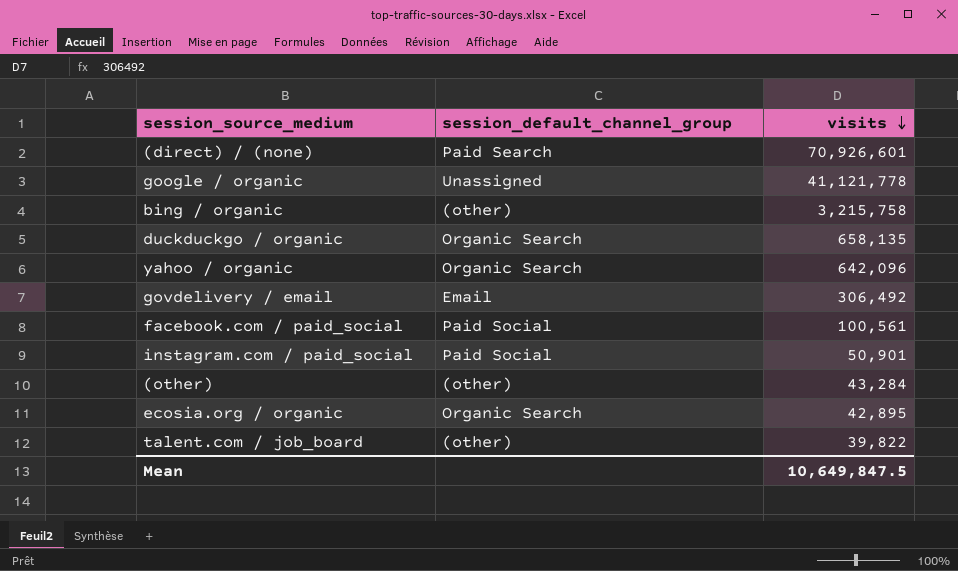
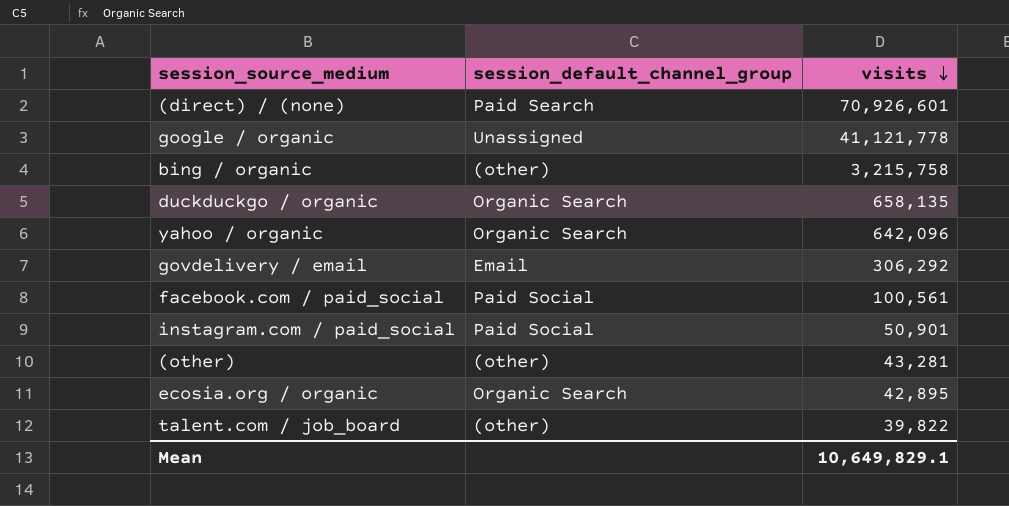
govdelivery / email | visits: 306,492 -> 306,292
(other) | visits: 43,284 -> 43,281
Mean | visits: 10,649,847.5 -> 10,649,829.1

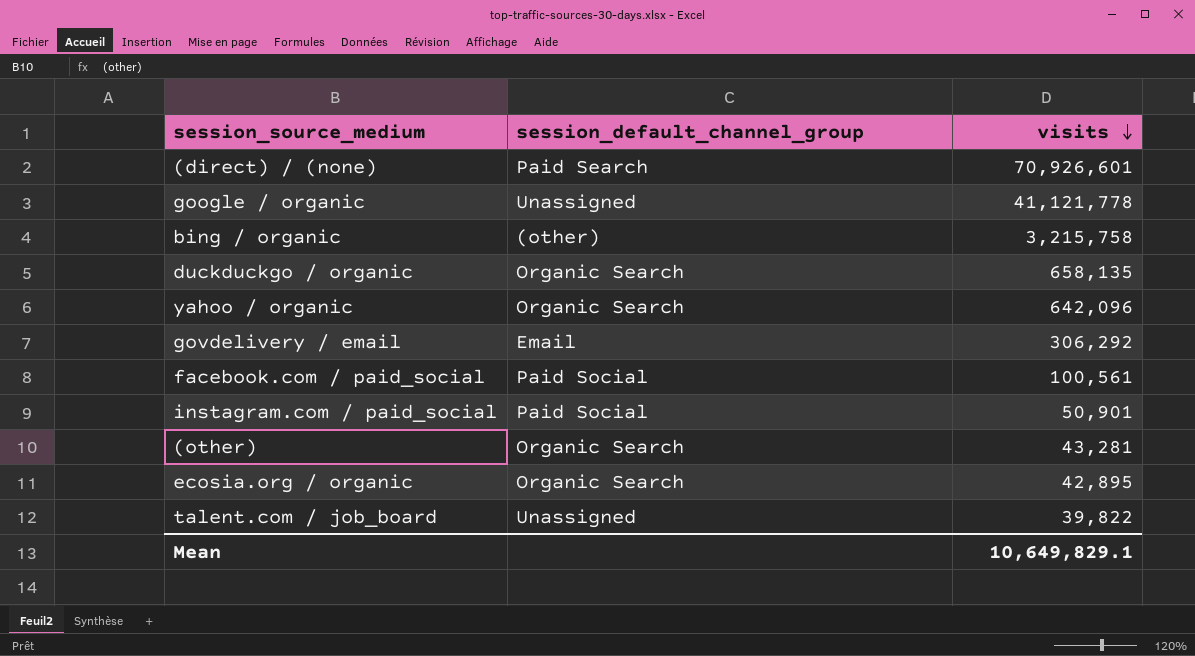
(other) | session_default_channel_group: (other) -> Organic Search
talent.com / job_board | session_default_channel_group: (other) -> Unassigned

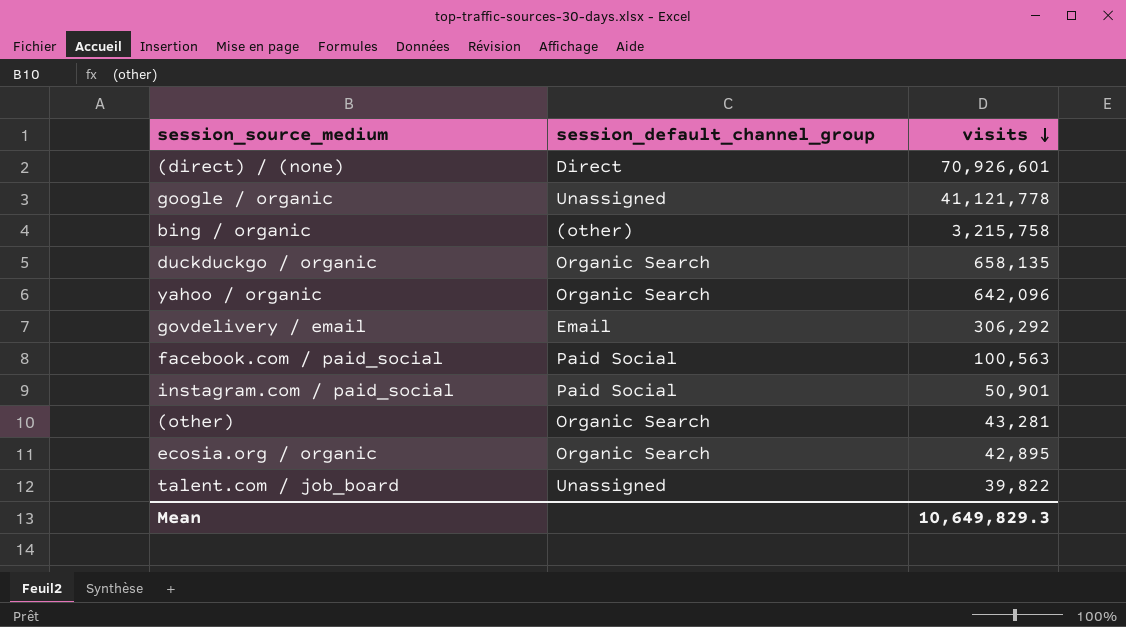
(direct) / (none) | session_default_channel_group: Paid Search -> Direct
facebook.com / paid_social | visits: 100,561 -> 100,563
Mean | visits: 10,649,829.1 -> 10,649,829.3

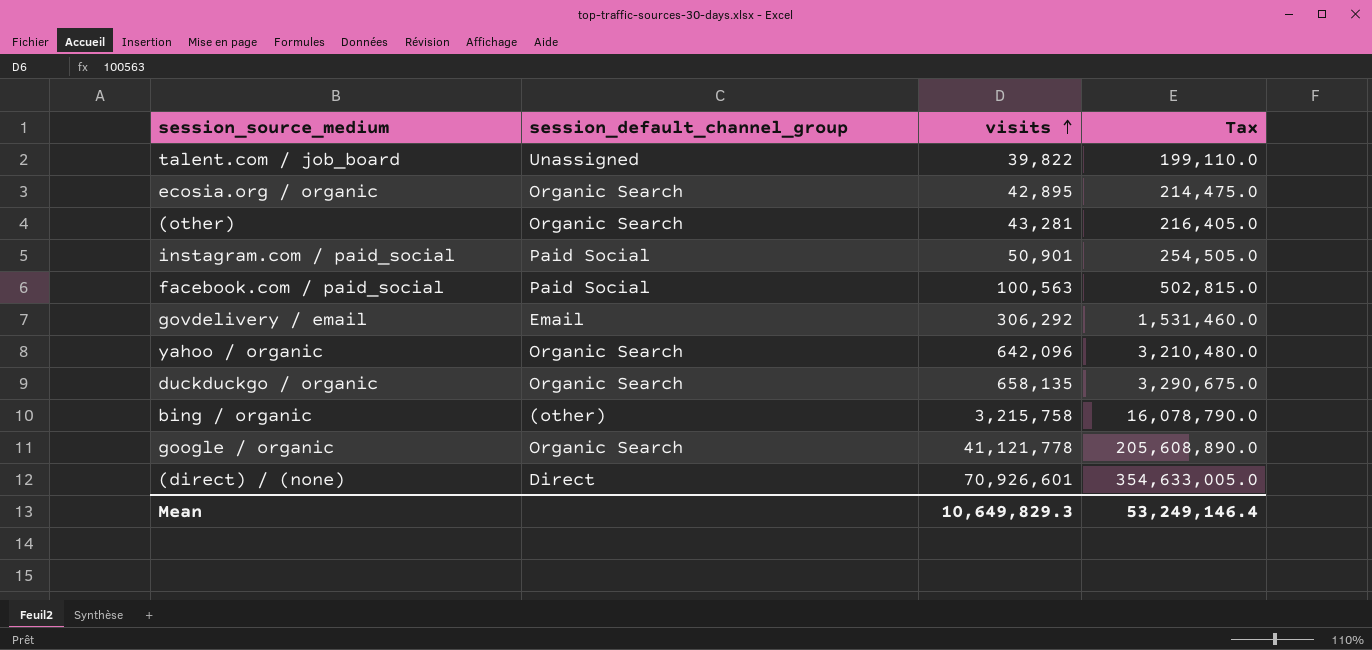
row order: visits descending -> visits ascending
column Tax | formula: none -> [visits] * 5
google / organic | session_default_channel_group: Unassigned -> Organic Search

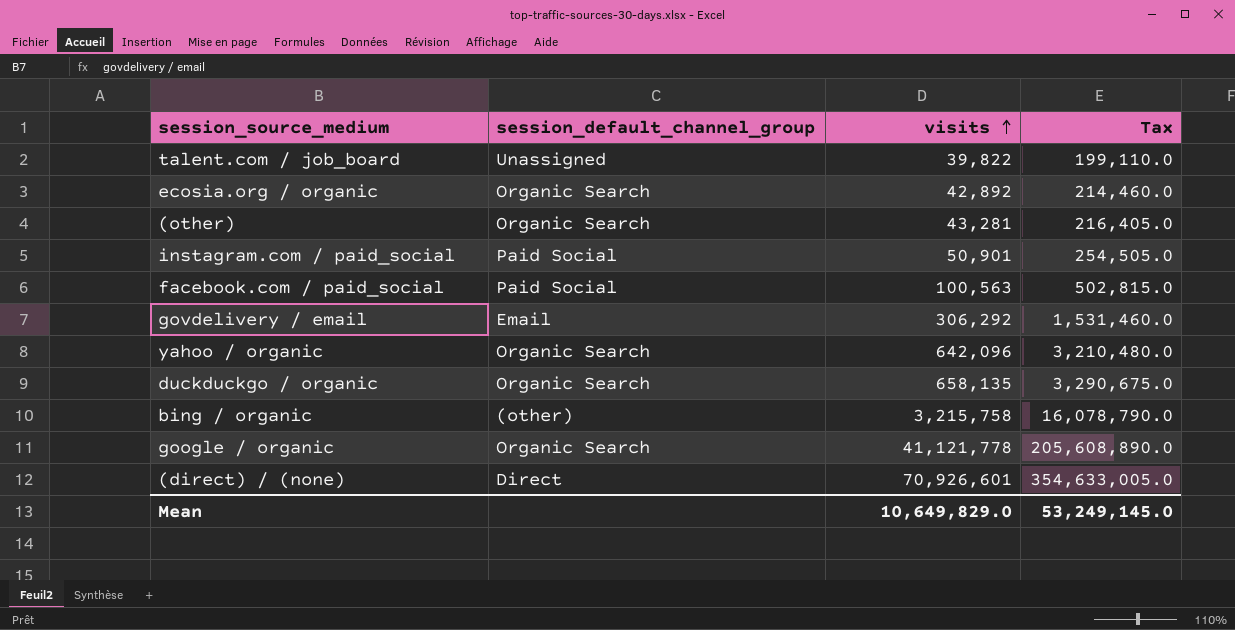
ecosia.org / organic | visits: 42,895 -> 42,892
ecosia.org / organic | Tax: 214,475.0 -> 214,460.0
Mean | visits: 10,649,829.3 -> 10,649,829.0
Mean | Tax: 53,249,146.4 -> 53,249,145.0

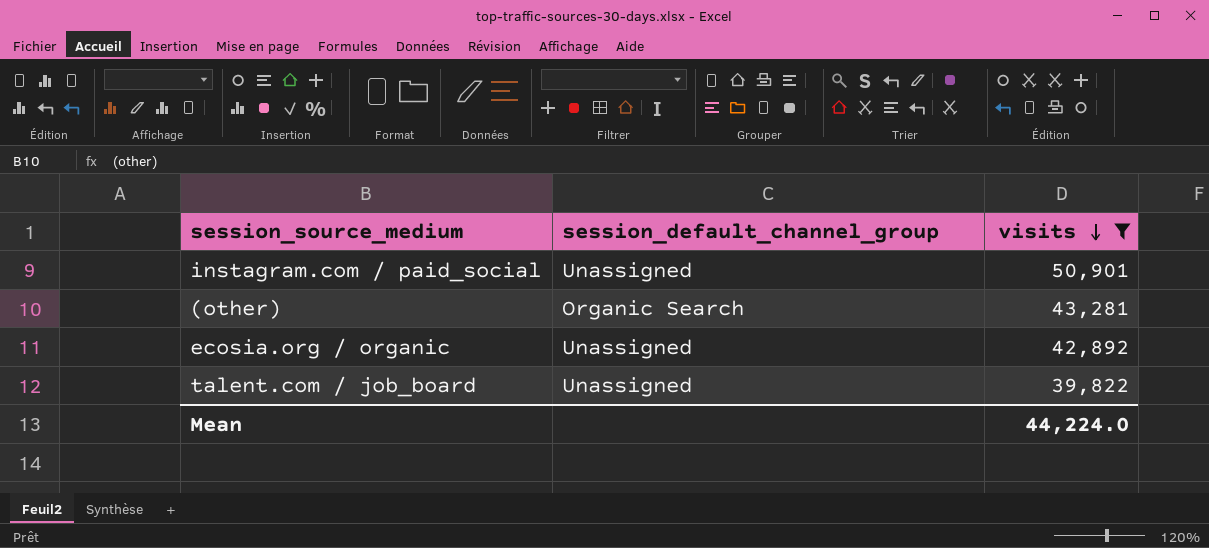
filter: none -> visits <= 50,901
row order: visits ascending -> visits descending
column Tax | formula: [visits] * 5 -> none
instagram.com / paid_social | session_default_channel_group: Paid Social -> Unassigned
ecosia.org / organic | session_default_channel_group: Organic Search -> Unassigned
Mean | visits: 10,649,829.0 -> 44,224.0

